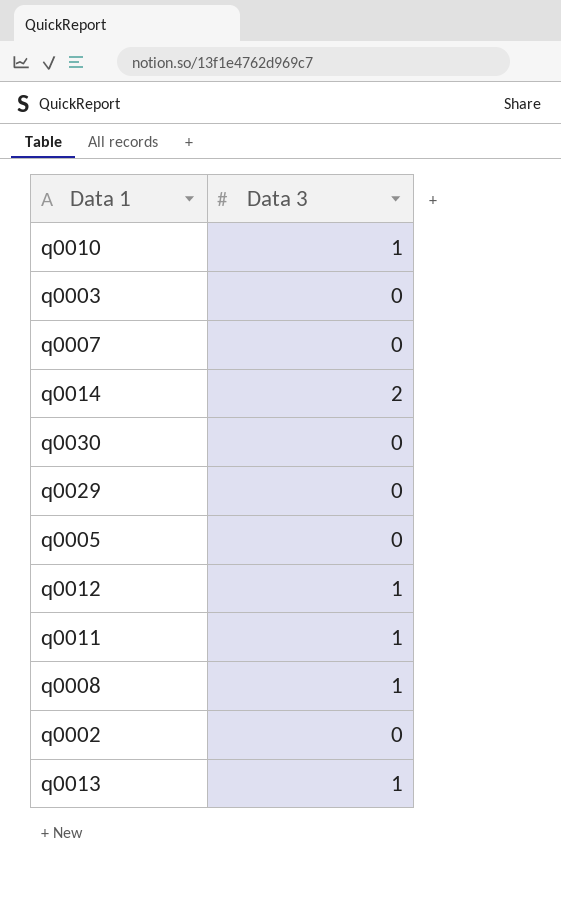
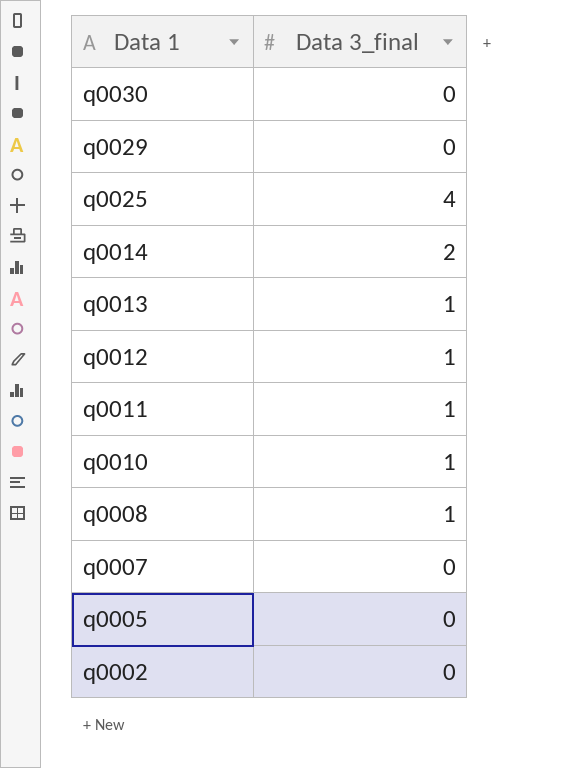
row order: none -> Data 1 descending
column name: Data 3 -> Data 3_final
row q0003: 0 -> none
row q0025: none -> 4

